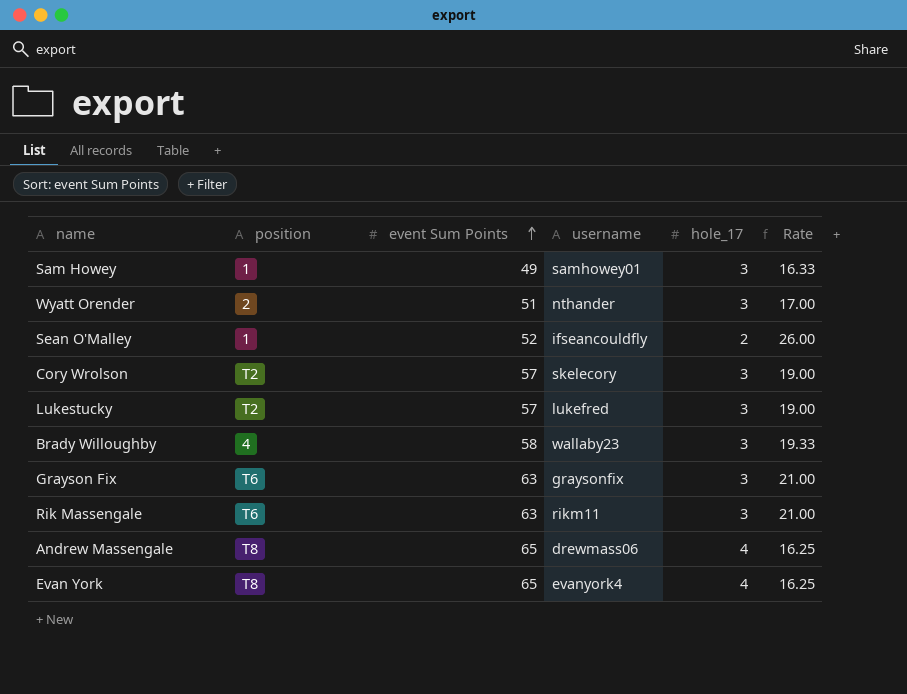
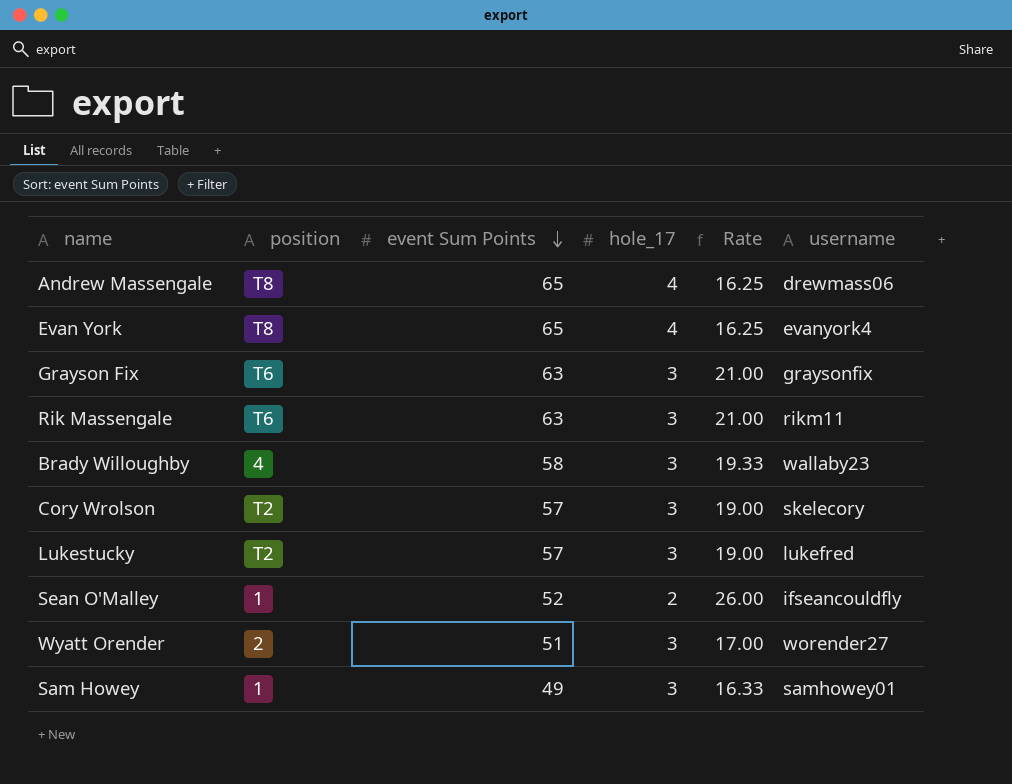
row order: event Sum Points ascending -> event Sum Points descending
column username | position: 4 -> 6
Wyatt Orender | username: nthander -> worender27

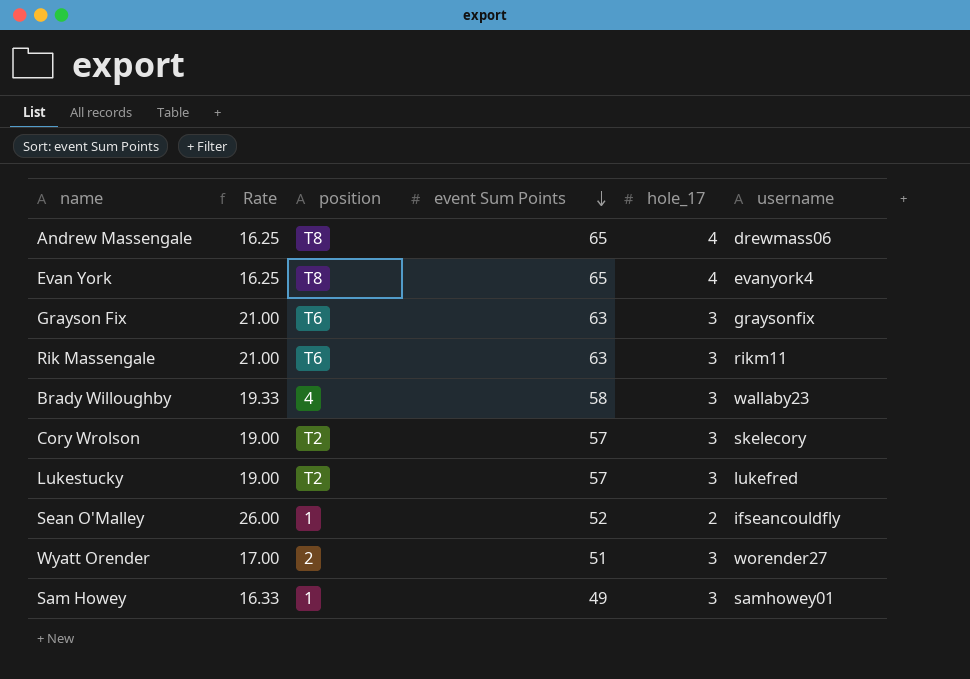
column Rate | position: 5 -> 2

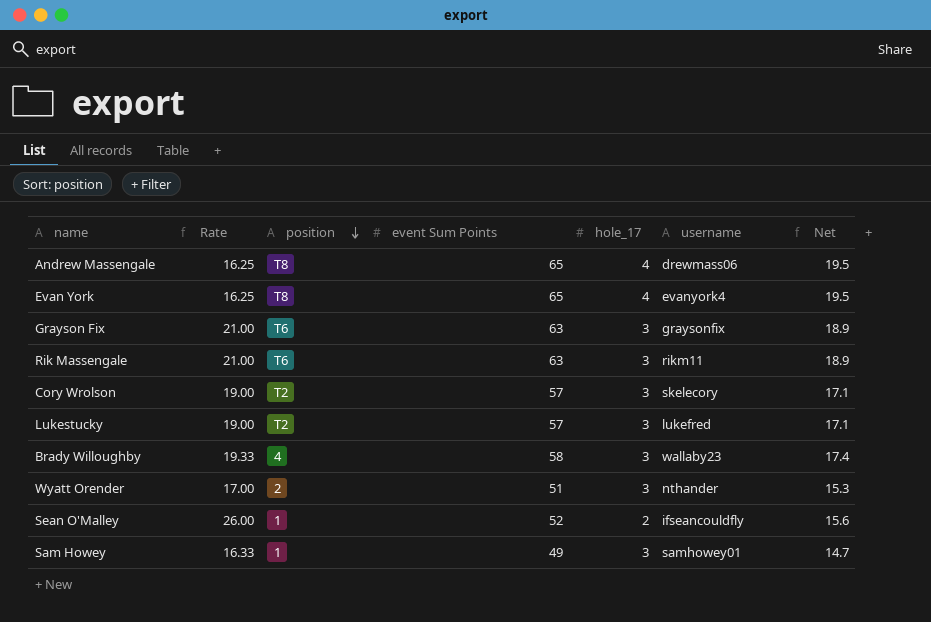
row order: event Sum Points descending -> position descending
column Net | formula: none -> [event Sum Points] * 0.3
Wyatt Orender | username: worender27 -> nthander

